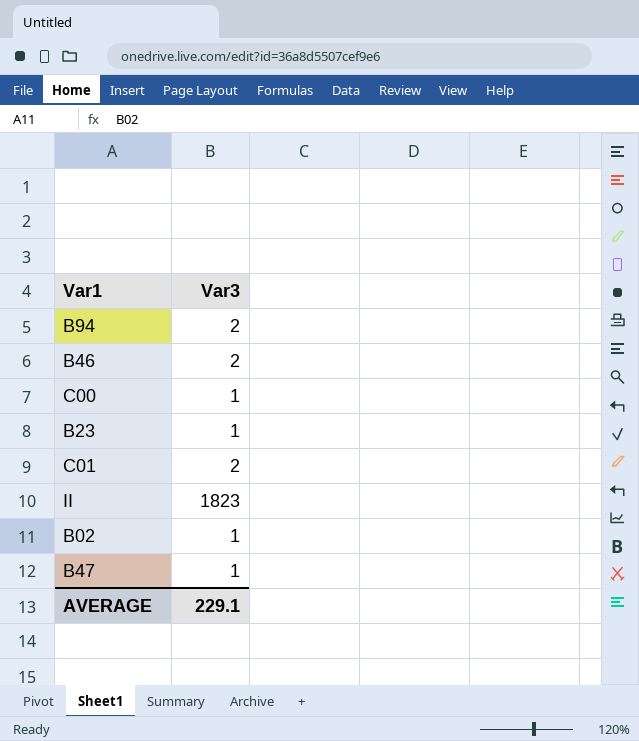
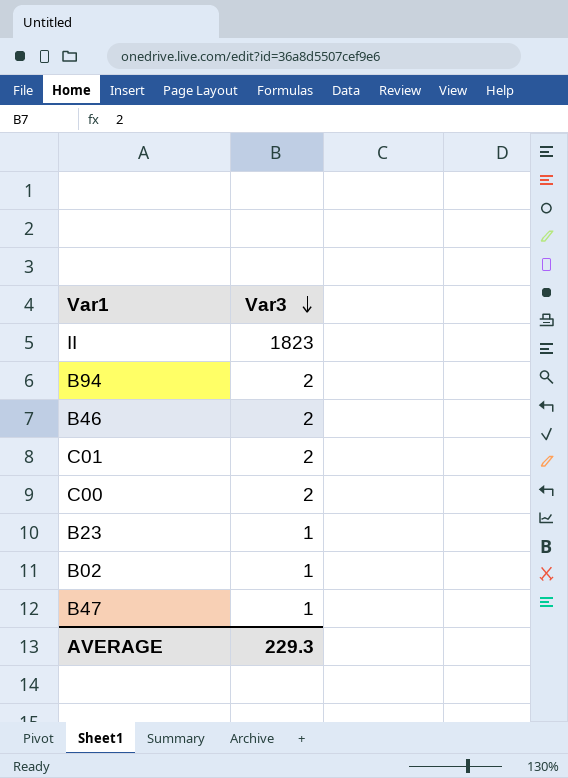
row order: none -> Var3 descending
C00 | Var3: 1 -> 2
AVERAGE | Var3: 229.1 -> 229.3

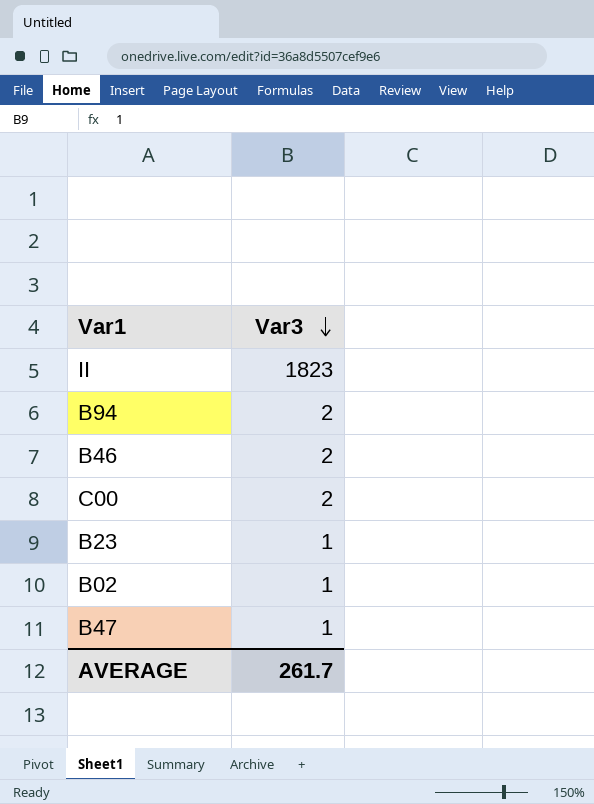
row C01: 2 -> none
AVERAGE | Var3: 229.3 -> 261.7

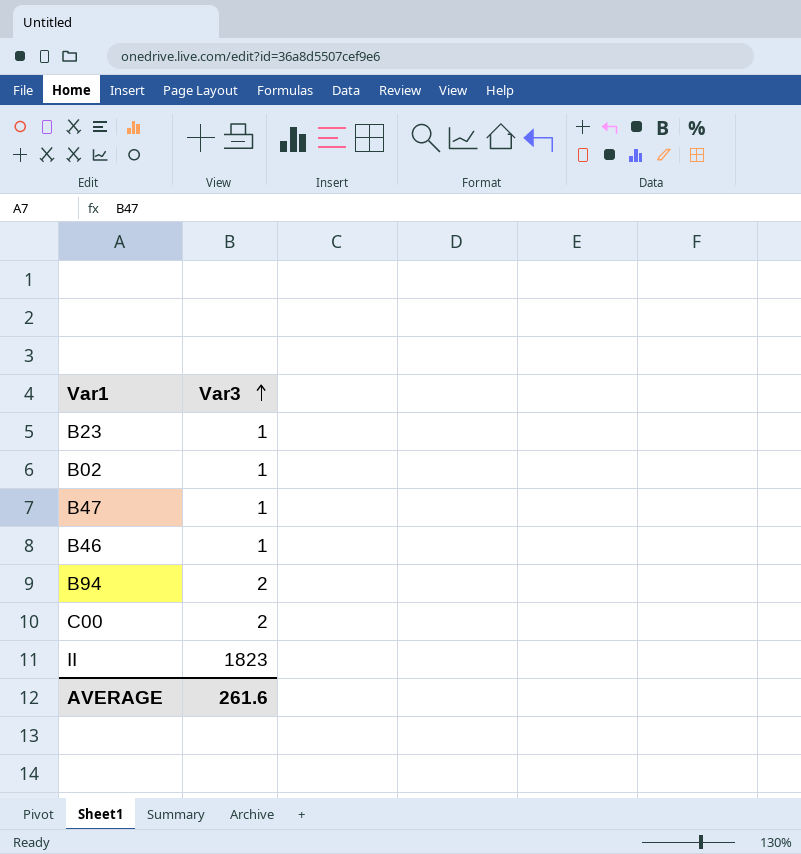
row order: Var3 descending -> Var3 ascending
B46 | Var3: 2 -> 1
AVERAGE | Var3: 261.7 -> 261.6

